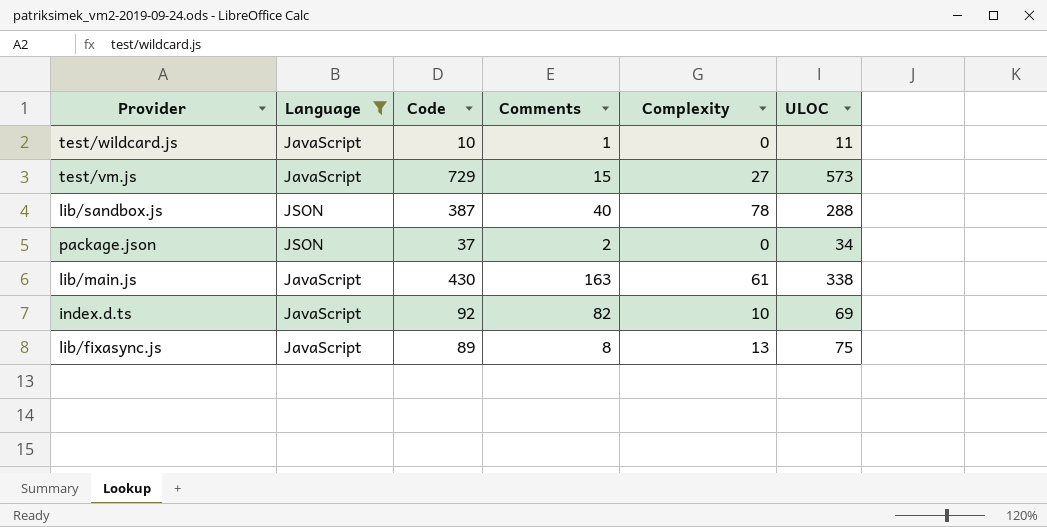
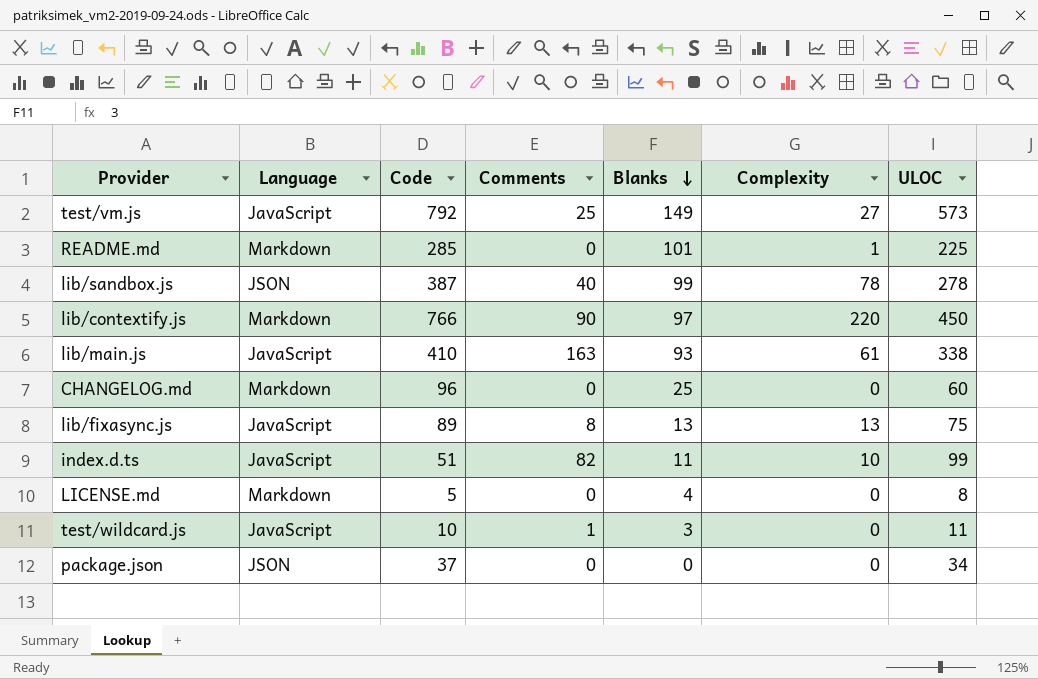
filter: Language != Markdown -> none
row order: none -> Blanks descending
column Blanks | position: none -> 5
test/vm.js | Code: 729 -> 792
test/vm.js | Comments: 15 -> 25
lib/sandbox.js | ULOC: 288 -> 278
lib/main.js | Code: 430 -> 410
index.d.ts | Code: 92 -> 51
index.d.ts | ULOC: 69 -> 99
package.json | Comments: 2 -> 0

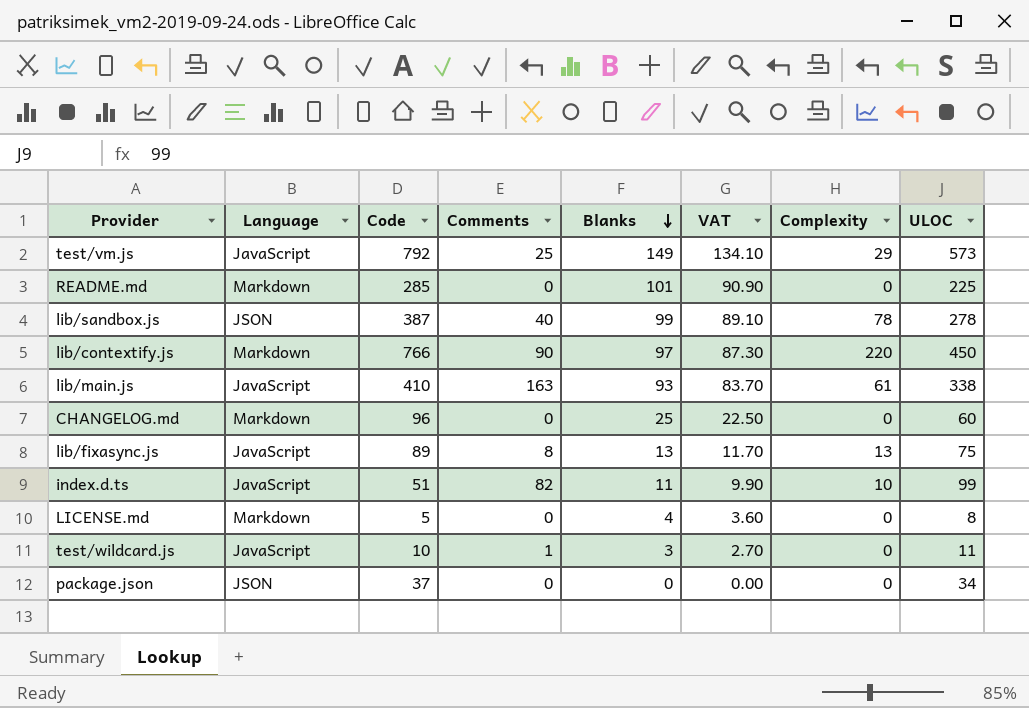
column VAT | formula: none -> [Blanks] * 0.9
test/vm.js | Complexity: 27 -> 29
README.md | Complexity: 1 -> 0

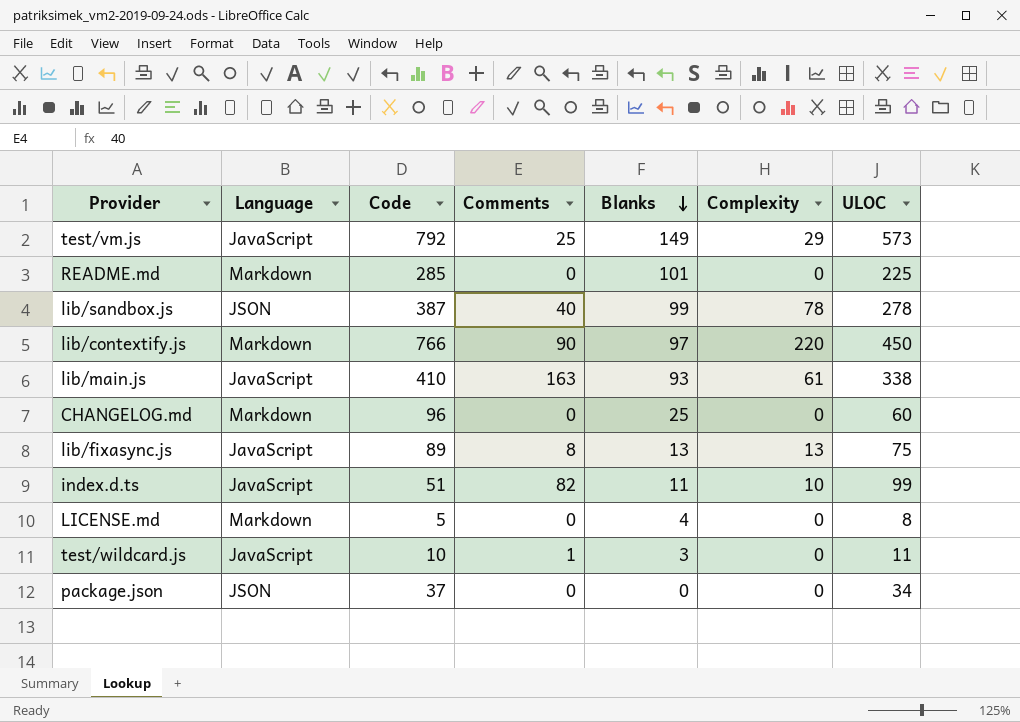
column VAT | formula: [Blanks] * 0.9 -> none

